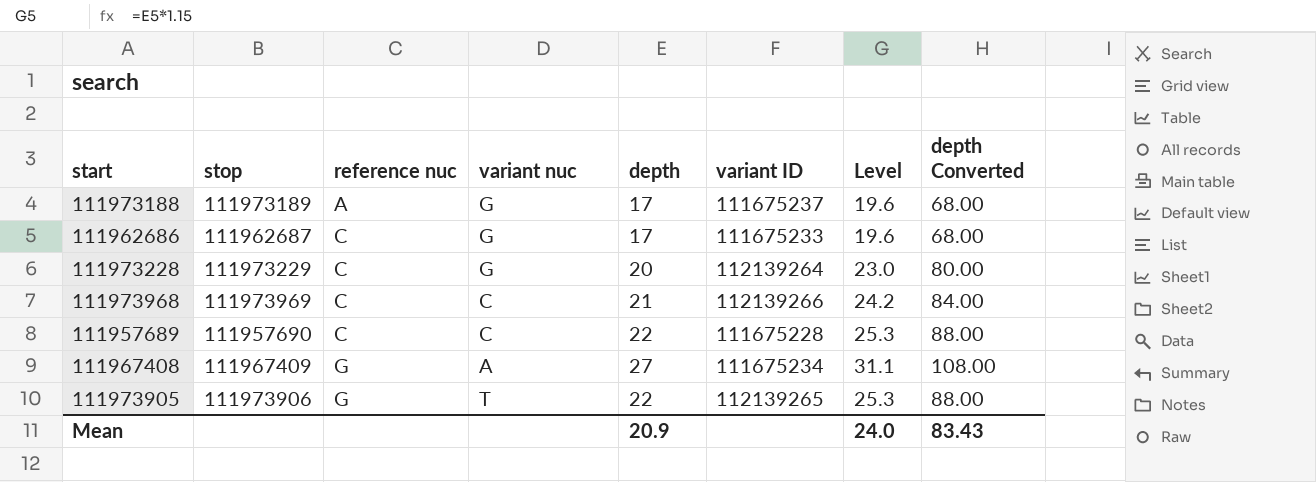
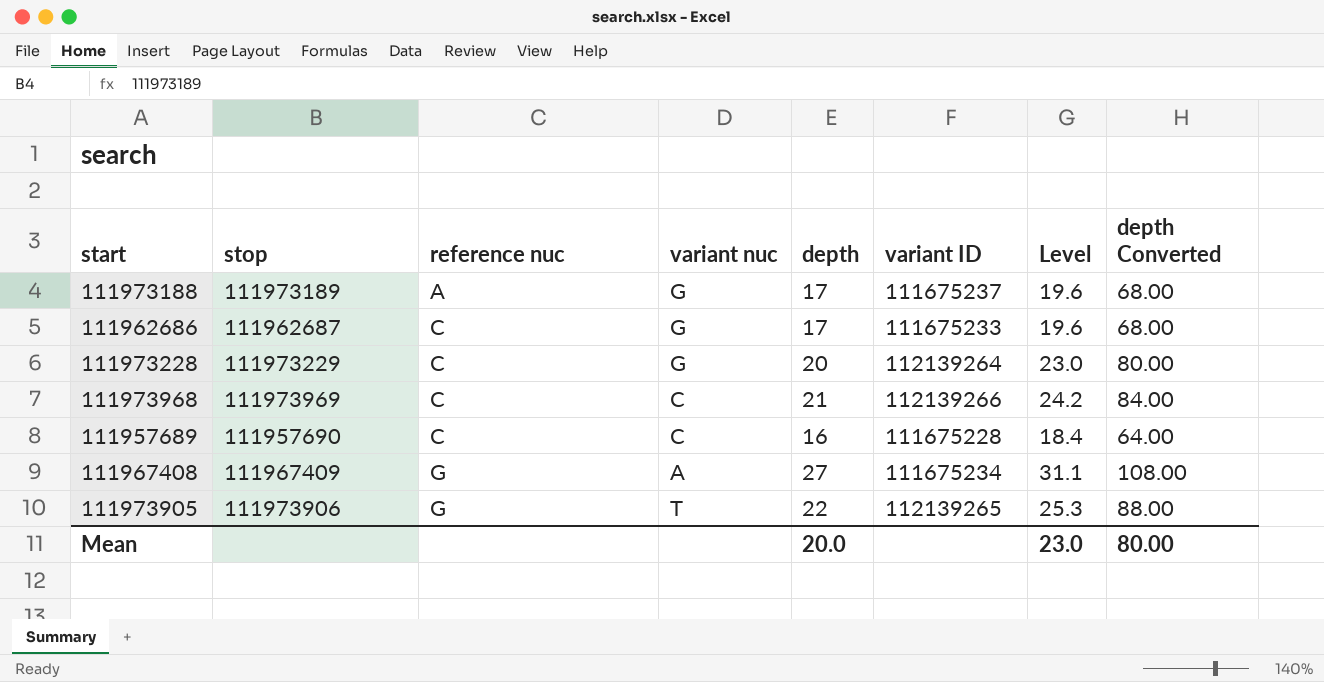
111957689 | depth: 22 -> 16
111957689 | Level: 25.3 -> 18.4
111957689 | depth Converted: 88.00 -> 64.00
Mean | depth: 20.9 -> 20.0
Mean | Level: 24.0 -> 23.0
Mean | depth Converted: 83.43 -> 80.00

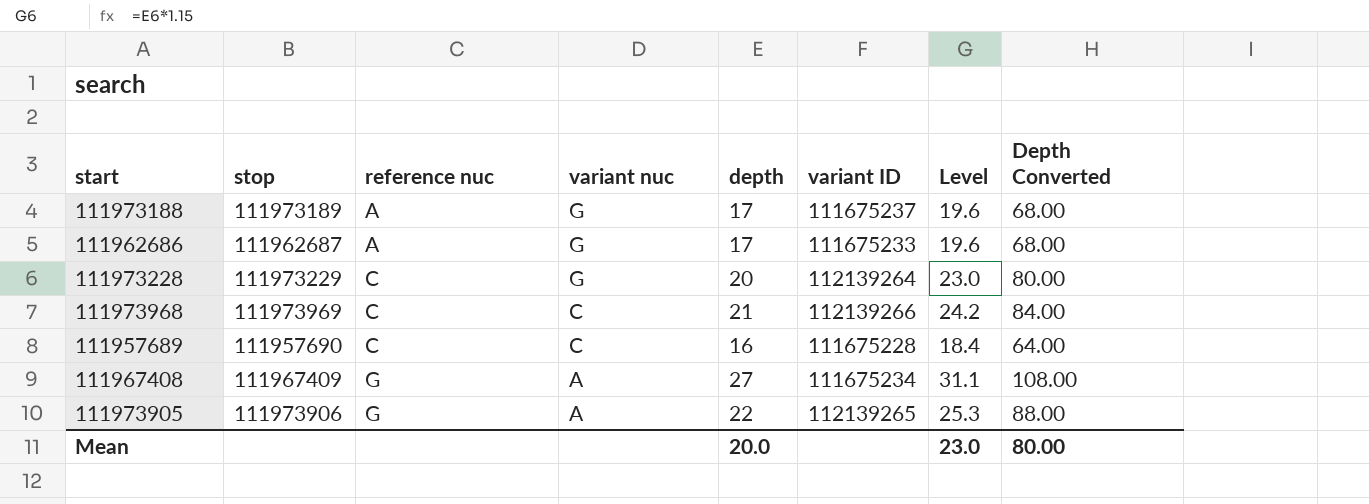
column name: depth Converted -> Depth Converted
111962686 | reference nuc: C -> A
111973905 | variant nuc: T -> A

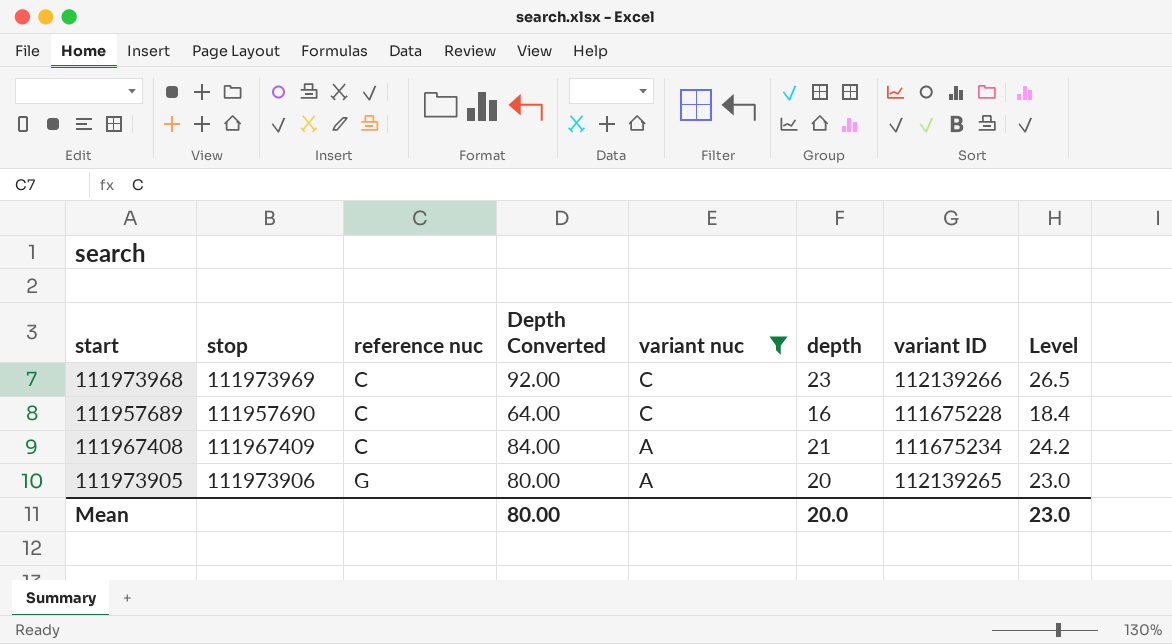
filter: none -> variant nuc != G
column Depth Converted | position: 8 -> 4
111973968 | Depth Converted: 84.00 -> 92.00
111973968 | depth: 21 -> 23
111973968 | Level: 24.2 -> 26.5
111967408 | reference nuc: G -> C
111967408 | Depth Converted: 108.00 -> 84.00
111967408 | depth: 27 -> 21
111967408 | Level: 31.1 -> 24.2
111973905 | Depth Converted: 88.00 -> 80.00
111973905 | depth: 22 -> 20
111973905 | Level: 25.3 -> 23.0

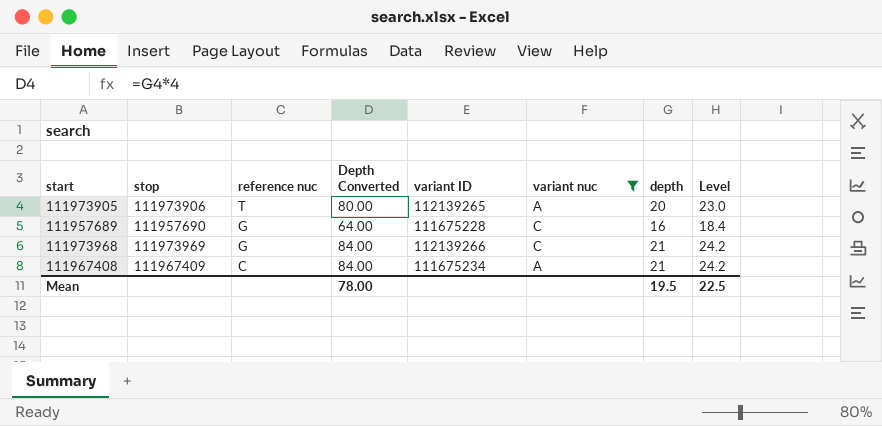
row order: reference nuc ascending -> reference nuc descending
column variant ID | position: 7 -> 5
111973905 | reference nuc: G -> T
111957689 | reference nuc: C -> G
111973968 | reference nuc: C -> G
111973968 | Depth Converted: 92.00 -> 84.00
111973968 | depth: 23 -> 21
111973968 | Level: 26.5 -> 24.2
Mean | Depth Converted: 80.00 -> 78.00
Mean | depth: 20.0 -> 19.5
Mean | Level: 23.0 -> 22.5

